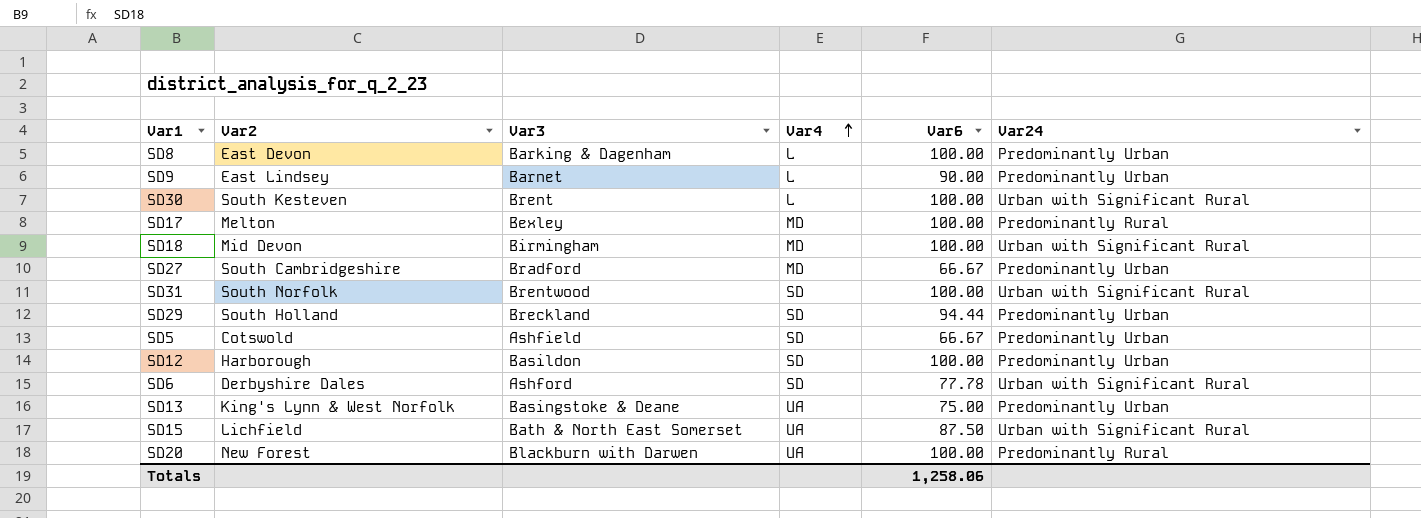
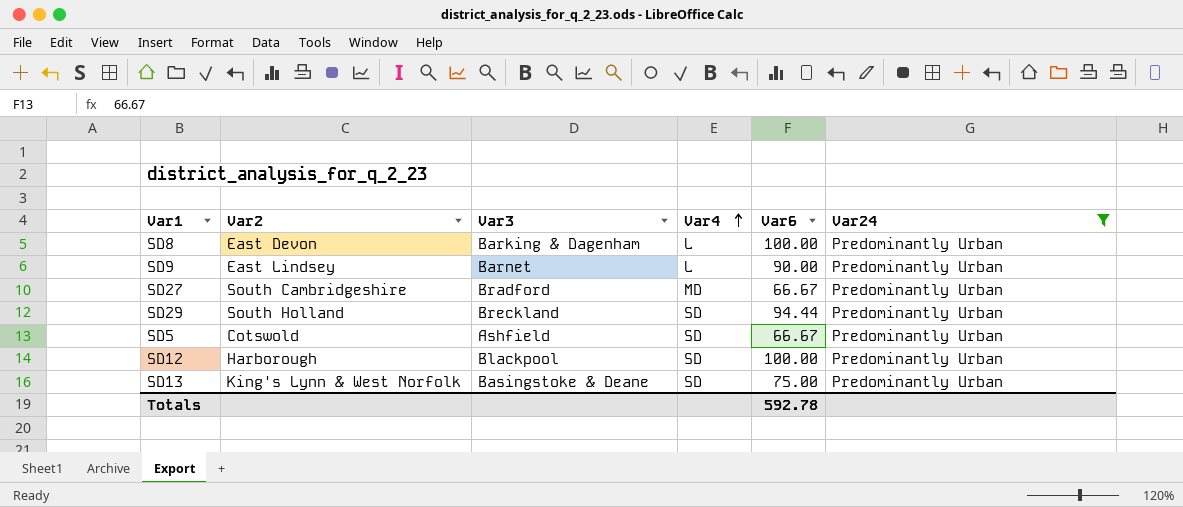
filter: none -> Var24 = Predominantly Urban
SD12 | Var3: Basildon -> Blackpool
SD13 | Var4: UA -> SD
Totals | Var6: 1,258.06 -> 592.78

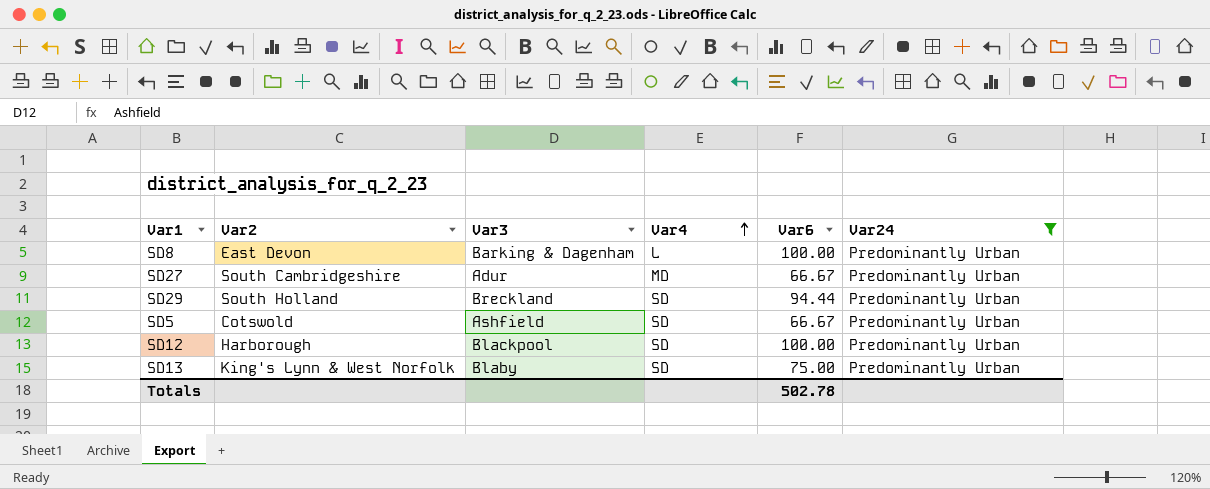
row SD9: East Lindsey | Barnet | L | 90.00 | Predominantly Urban -> none
SD27 | Var3: Bradford -> Adur
SD13 | Var3: Basingstoke & Deane -> Blaby
Totals | Var6: 592.78 -> 502.78

